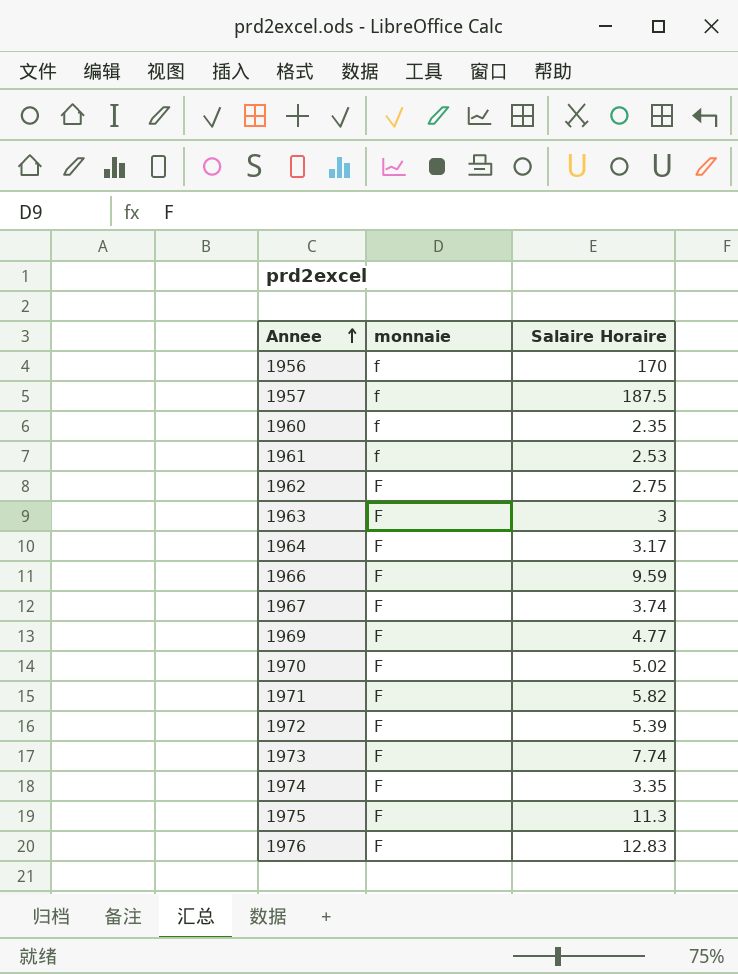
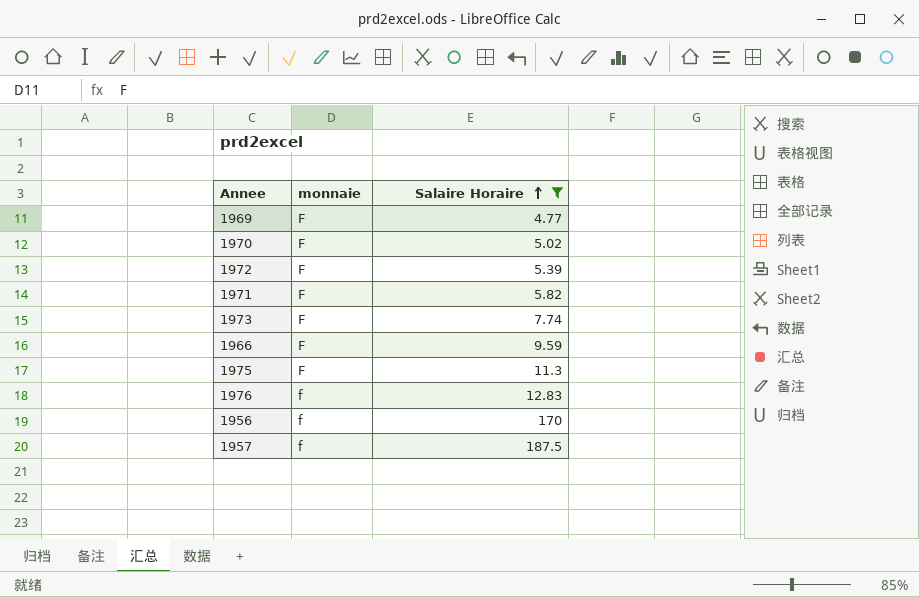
filter: none -> Salaire Horaire >= 4.77
row order: Annee ascending -> Salaire Horaire ascending
1976 | monnaie: F -> f

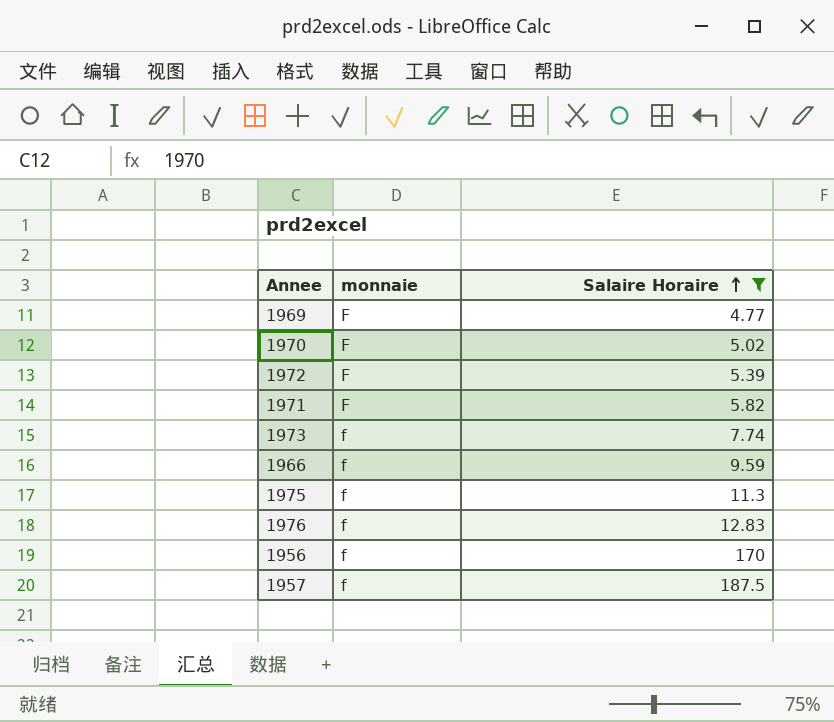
1973 | monnaie: F -> f
1966 | monnaie: F -> f
1975 | monnaie: F -> f

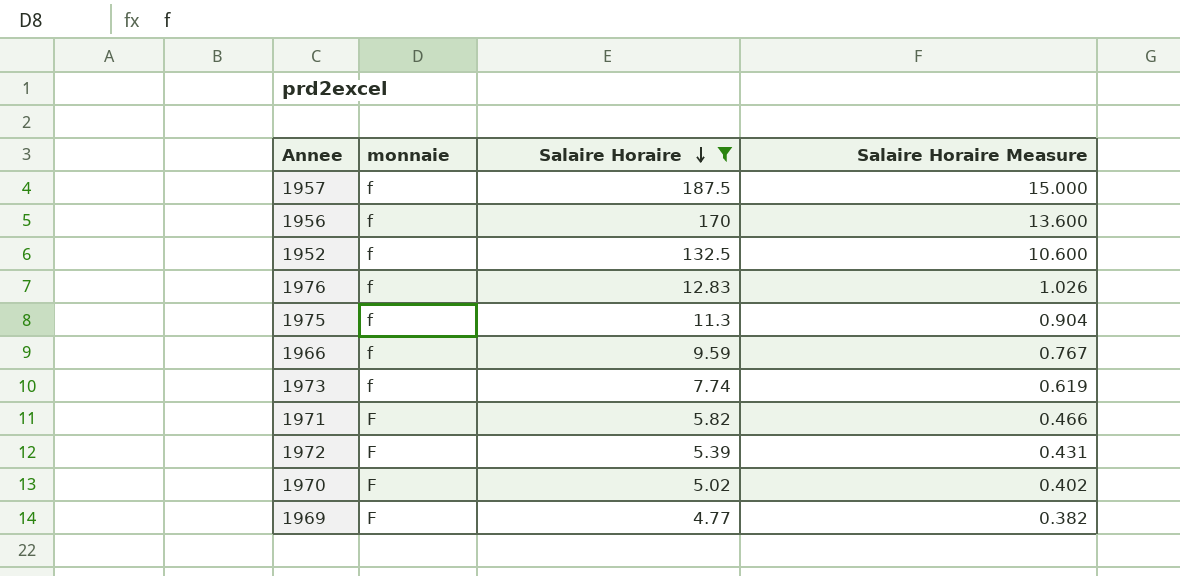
row order: Salaire Horaire ascending -> Salaire Horaire descending
column Salaire Horaire Measure | formula: none -> [Salaire Horaire] * 0.08
row 1952: none -> f | 132.5 | 10.600

